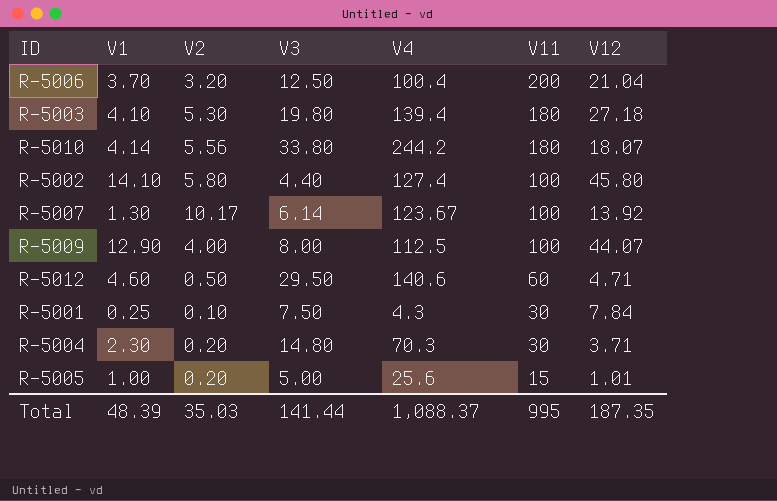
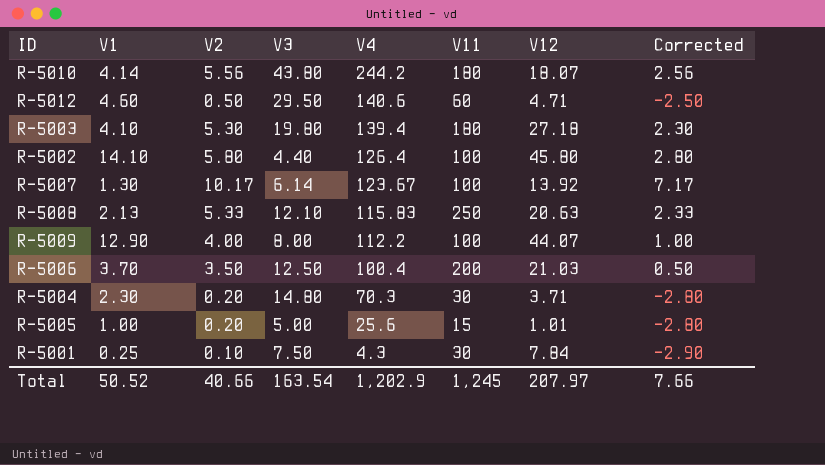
row order: V11 descending -> V4 descending
column Corrected | formula: none -> [V2] - 3
R-5010 | V3: 33.80 -> 43.80
R-5002 | V4: 127.4 -> 126.4
row R-5008: none -> 2.13 | 5.33 | 12.10 | 115.83 | 250 | 20.63 | 2.33
R-5009 | V4: 112.5 -> 112.2
R-5006 | V2: 3.20 -> 3.50
R-5006 | V12: 21.04 -> 21.03
Total | V1: 48.39 -> 50.52
Total | V2: 35.03 -> 40.66
Total | V3: 141.44 -> 163.54
Total | V4: 1,088.37 -> 1,202.9
Total | V11: 995 -> 1,245
Total | V12: 187.35 -> 207.97

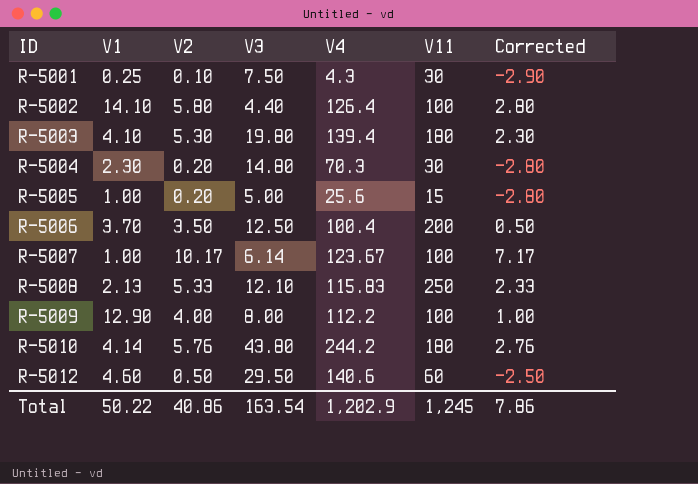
row order: V4 descending -> ID ascending
column V12 | position: 7 -> none
R-5007 | V1: 1.30 -> 1.00
R-5010 | V2: 5.56 -> 5.76
R-5010 | Corrected: 2.56 -> 2.76
Total | V1: 50.52 -> 50.22
Total | V2: 40.66 -> 40.86
Total | Corrected: 7.66 -> 7.86

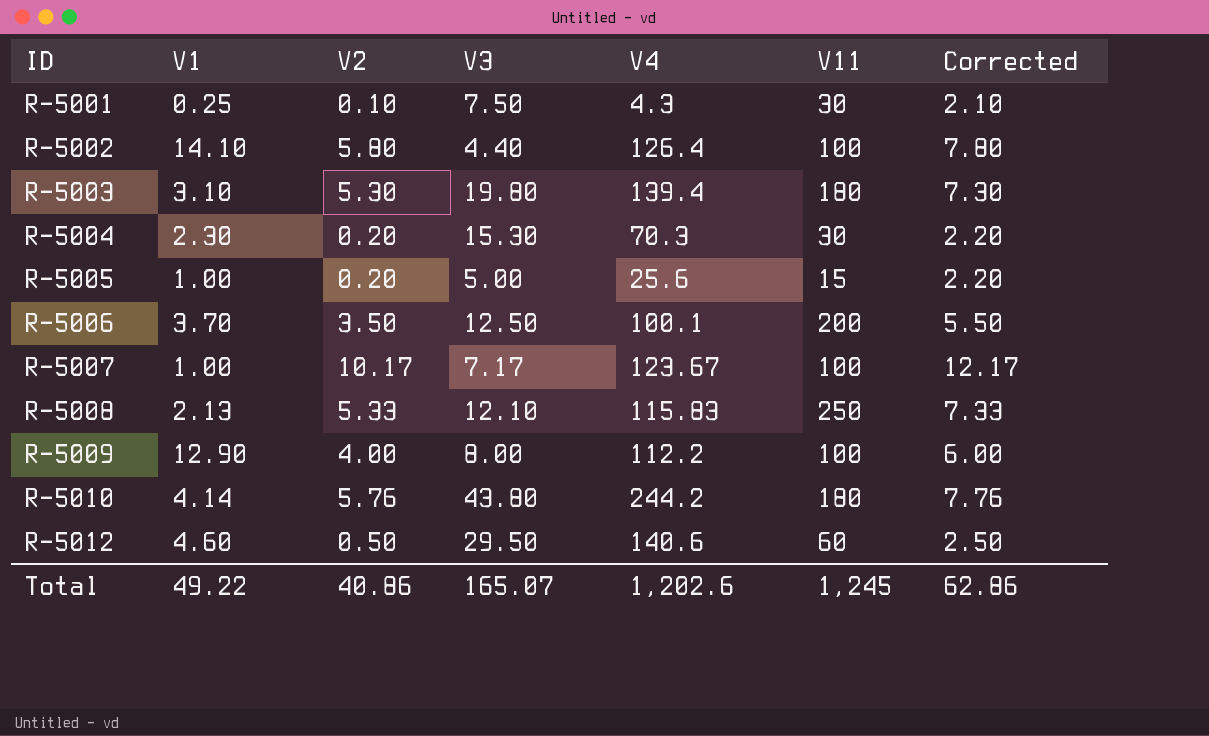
column Corrected | formula: [V2] - 3 -> [V2] + 2
R-5003 | V1: 4.10 -> 3.10
R-5004 | V3: 14.80 -> 15.30
R-5006 | V4: 100.4 -> 100.1
R-5007 | V3: 6.14 -> 7.17
Total | V1: 50.22 -> 49.22
Total | V3: 163.54 -> 165.07
Total | V4: 1,202.9 -> 1,202.6
Total | Corrected: 7.86 -> 62.86

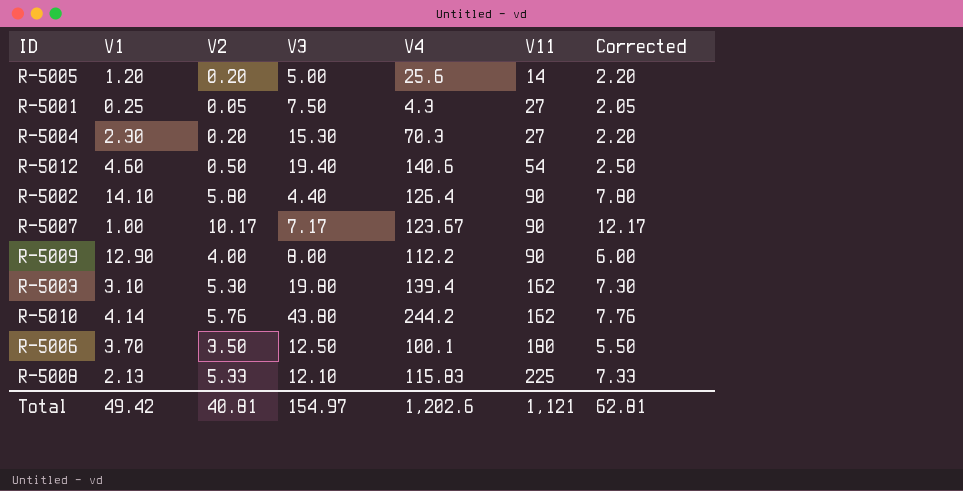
row order: ID ascending -> V11 ascending
R-5005 | V1: 1.00 -> 1.20
R-5005 | V11: 15 -> 14
R-5001 | V2: 0.10 -> 0.05
R-5001 | V11: 30 -> 27
R-5001 | Corrected: 2.10 -> 2.05
R-5004 | V11: 30 -> 27
R-5012 | V3: 29.50 -> 19.40
R-5012 | V11: 60 -> 54
R-5002 | V11: 100 -> 90
R-5007 | V11: 100 -> 90
R-5009 | V11: 100 -> 90
R-5003 | V11: 180 -> 162
R-5010 | V11: 180 -> 162
R-5006 | V11: 200 -> 180
R-5008 | V11: 250 -> 225
Total | V1: 49.22 -> 49.42
Total | V2: 40.86 -> 40.81
Total | V3: 165.07 -> 154.97
Total | V11: 1,245 -> 1,121
Total | Corrected: 62.86 -> 62.81

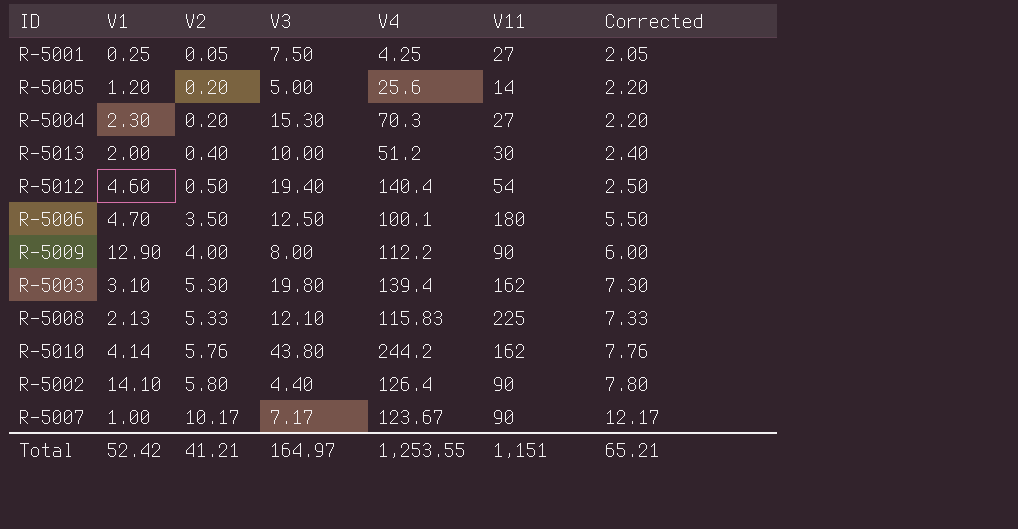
row order: V11 ascending -> V2 ascending
R-5001 | V4: 4.3 -> 4.25
row R-5013: none -> 2.00 | 0.40 | 10.00 | 51.2 | 30 | 2.40
R-5012 | V4: 140.6 -> 140.4
R-5006 | V1: 3.70 -> 4.70
Total | V1: 49.42 -> 52.42
Total | V2: 40.81 -> 41.21
Total | V3: 154.97 -> 164.97
Total | V4: 1,202.6 -> 1,253.55
Total | V11: 1,121 -> 1,151
Total | Corrected: 62.81 -> 65.21

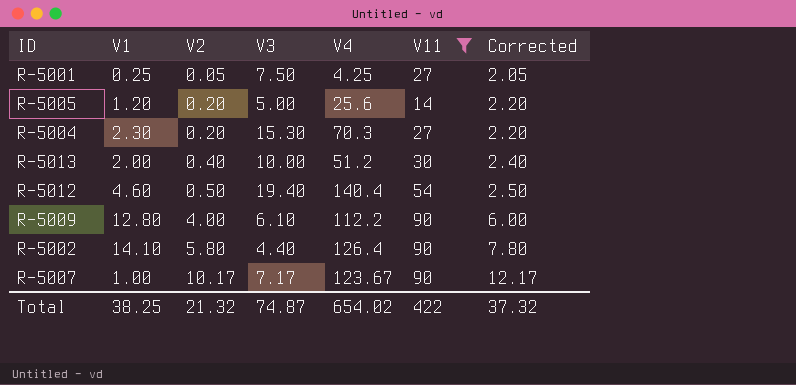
filter: none -> V11 <= 90
R-5009 | V1: 12.90 -> 12.80
R-5009 | V3: 8.00 -> 6.10
Total | V1: 52.42 -> 38.25
Total | V2: 41.21 -> 21.32
Total | V3: 164.97 -> 74.87
Total | V4: 1,253.55 -> 654.02
Total | V11: 1,151 -> 422
Total | Corrected: 65.21 -> 37.32

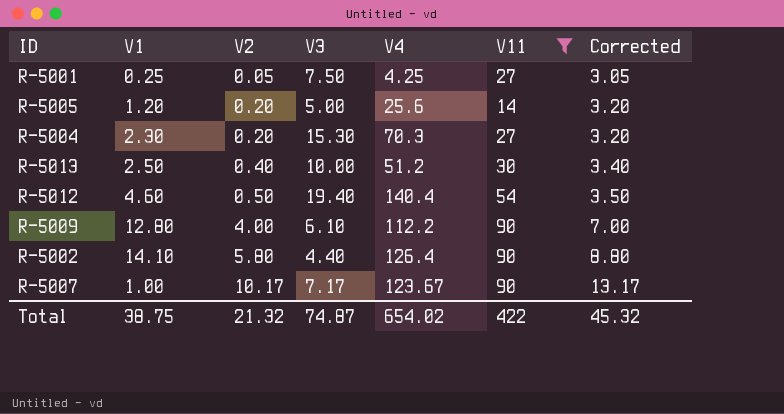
column Corrected | formula: [V2] + 2 -> [V2] + 3
R-5013 | V1: 2.00 -> 2.50
Total | V1: 38.25 -> 38.75
Total | Corrected: 37.32 -> 45.32

